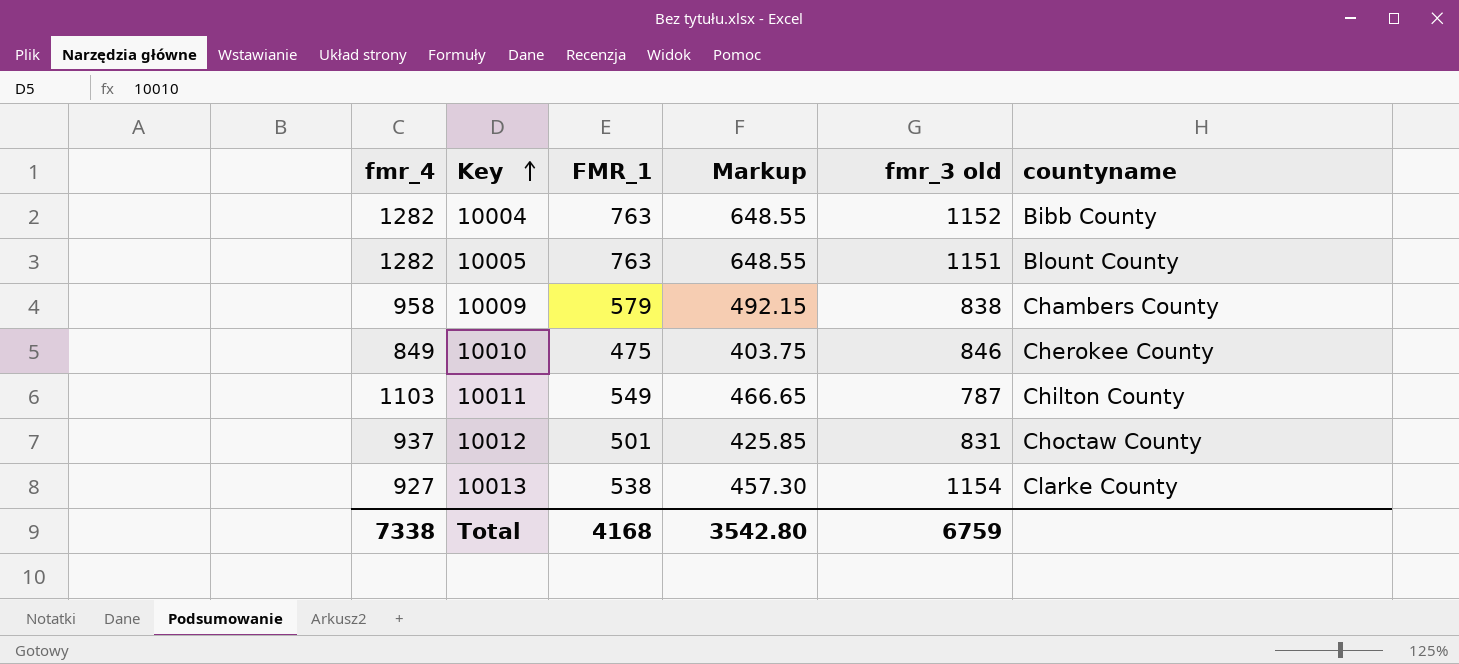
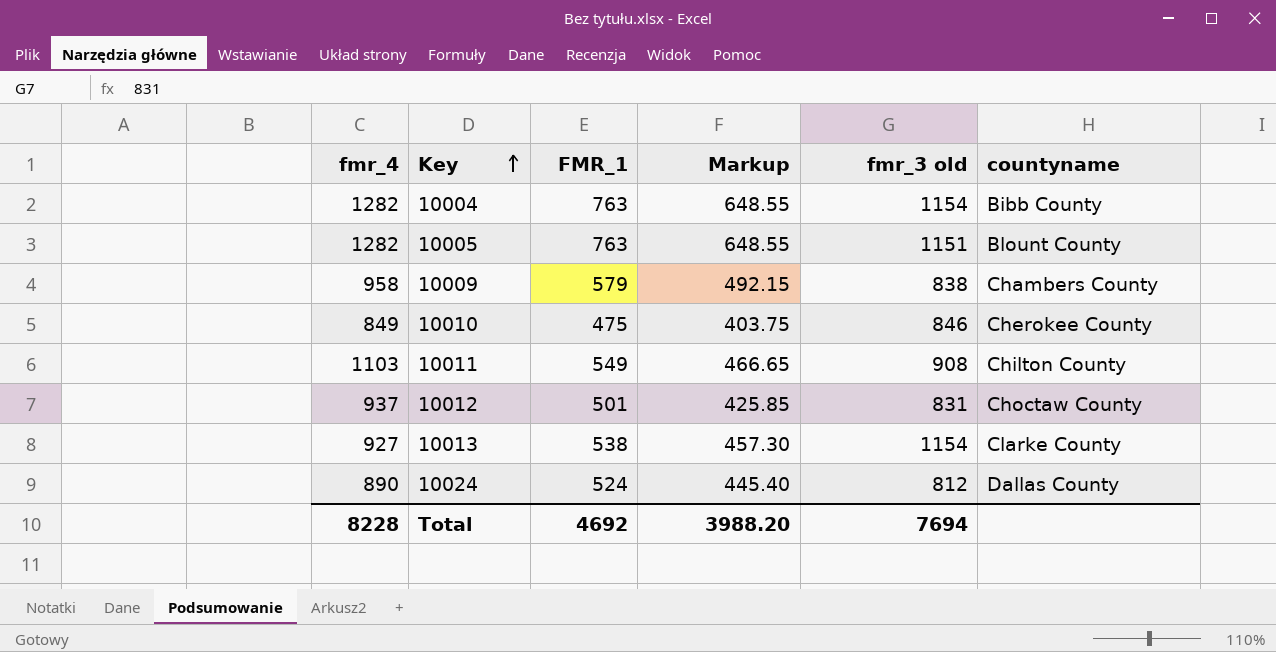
10004 | fmr_3 old: 1152 -> 1154
10011 | fmr_3 old: 787 -> 908
row 10024: none -> 890 | 524 | 445.40 | 812 | Dallas County
Total | fmr_4: 7338 -> 8228
Total | FMR_1: 4168 -> 4692
Total | Markup: 3542.80 -> 3988.20
Total | fmr_3 old: 6759 -> 7694

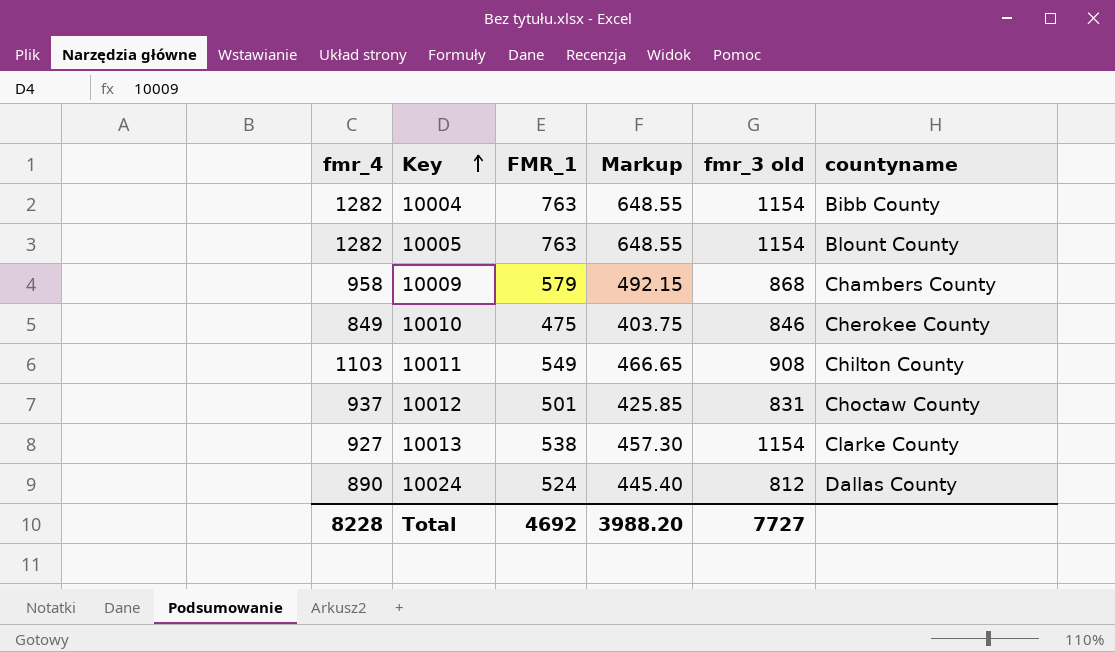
10005 | fmr_3 old: 1151 -> 1154
10009 | fmr_3 old: 838 -> 868
Total | fmr_3 old: 7694 -> 7727

